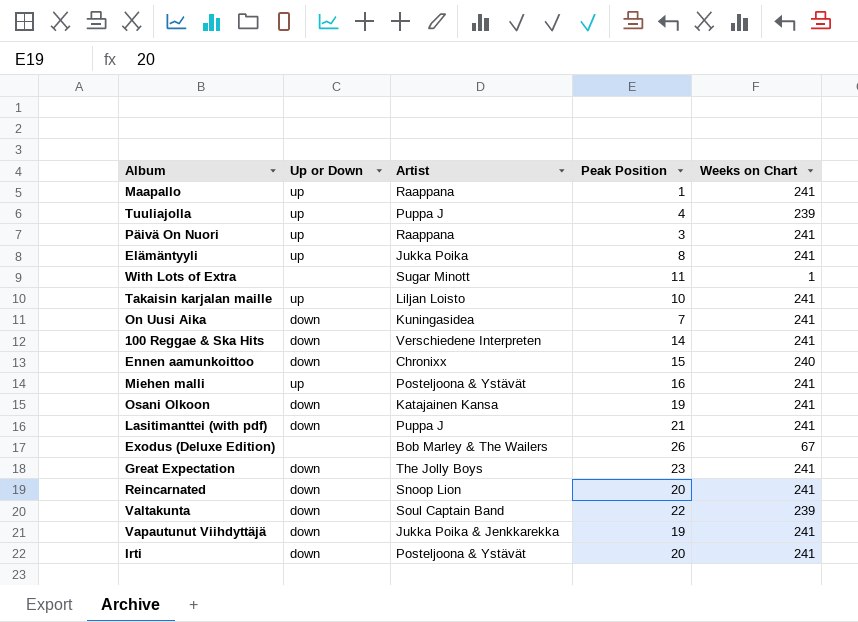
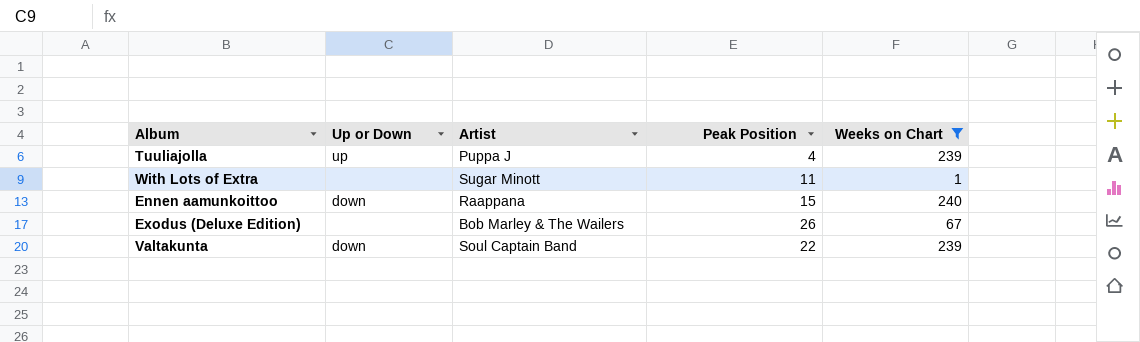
filter: none -> Weeks on Chart != 241
Ennen aamunkoittoo | Artist: Chronixx -> Raappana

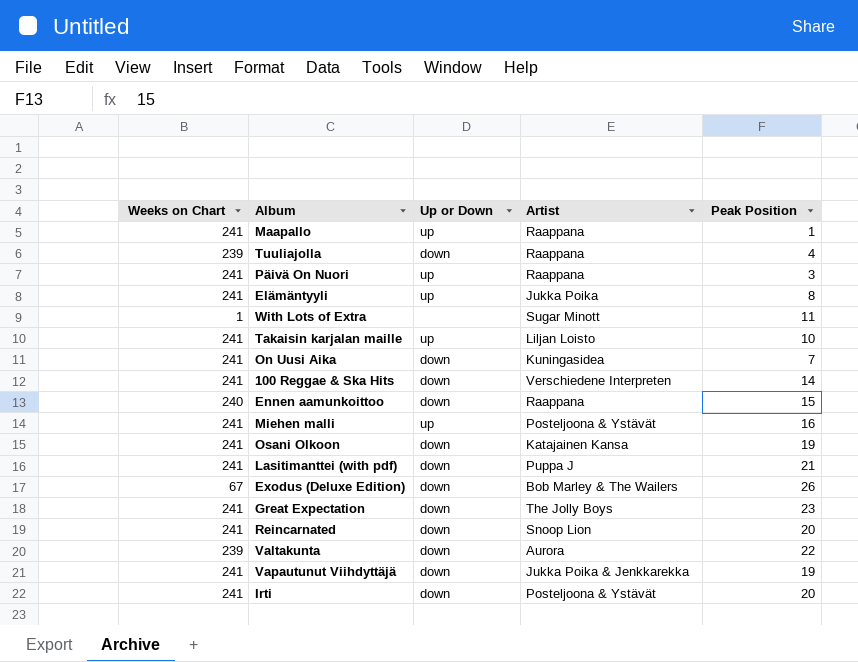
filter: Weeks on Chart != 241 -> none
column Weeks on Chart | position: 5 -> 1
Tuuliajolla | Up or Down: up -> down
Tuuliajolla | Artist: Puppa J -> Raappana
Exodus (Deluxe Edition) | Up or Down: none -> down
Valtakunta | Artist: Soul Captain Band -> Aurora

